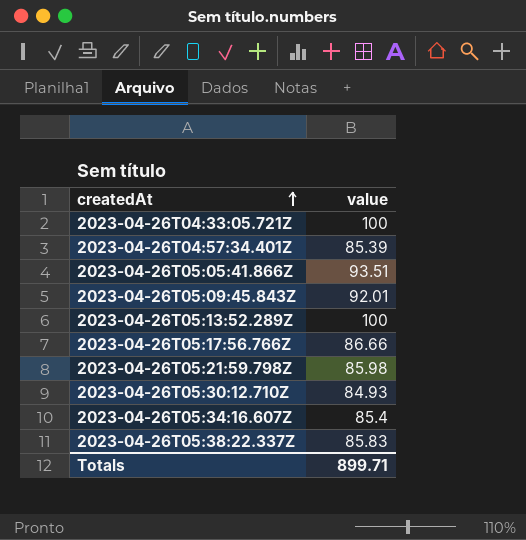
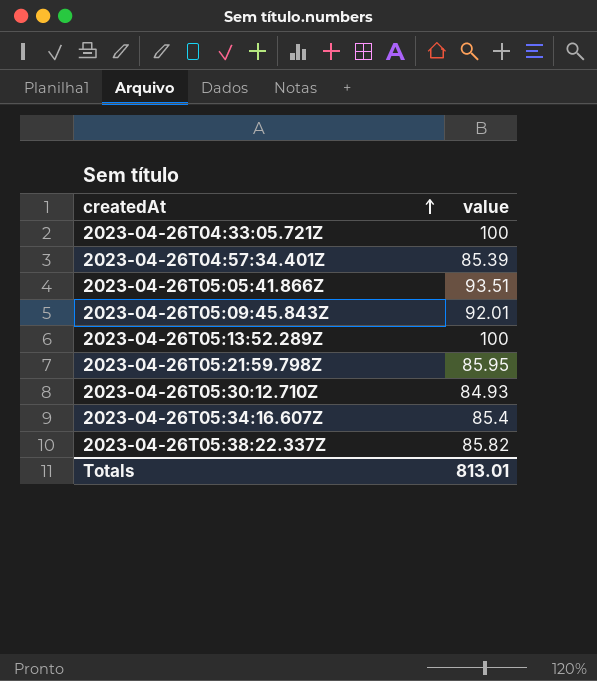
row 2023-04-26T05:17:56.766Z: 86.66 -> none
2023-04-26T05:21:59.798Z | value: 85.98 -> 85.95
2023-04-26T05:38:22.337Z | value: 85.83 -> 85.82
Totals | value: 899.71 -> 813.01

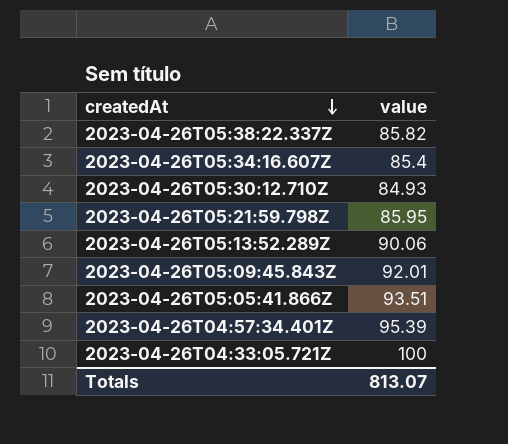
row order: createdAt ascending -> createdAt descending
2023-04-26T05:13:52.289Z | value: 100 -> 90.06
2023-04-26T04:57:34.401Z | value: 85.39 -> 95.39
Totals | value: 813.01 -> 813.07

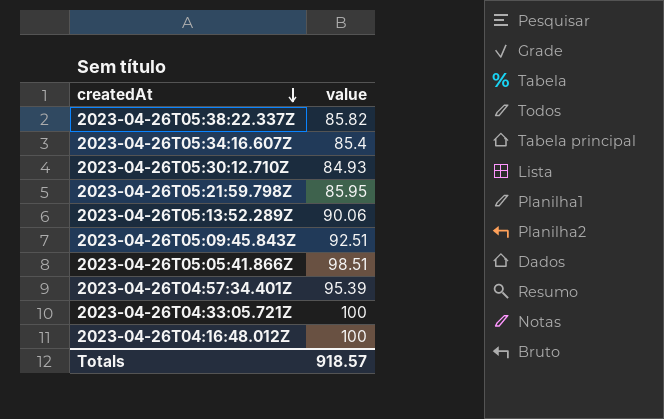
2023-04-26T05:09:45.843Z | value: 92.01 -> 92.51
2023-04-26T05:05:41.866Z | value: 93.51 -> 98.51
row 2023-04-26T04:16:48.012Z: none -> 100
Totals | value: 813.07 -> 918.57

